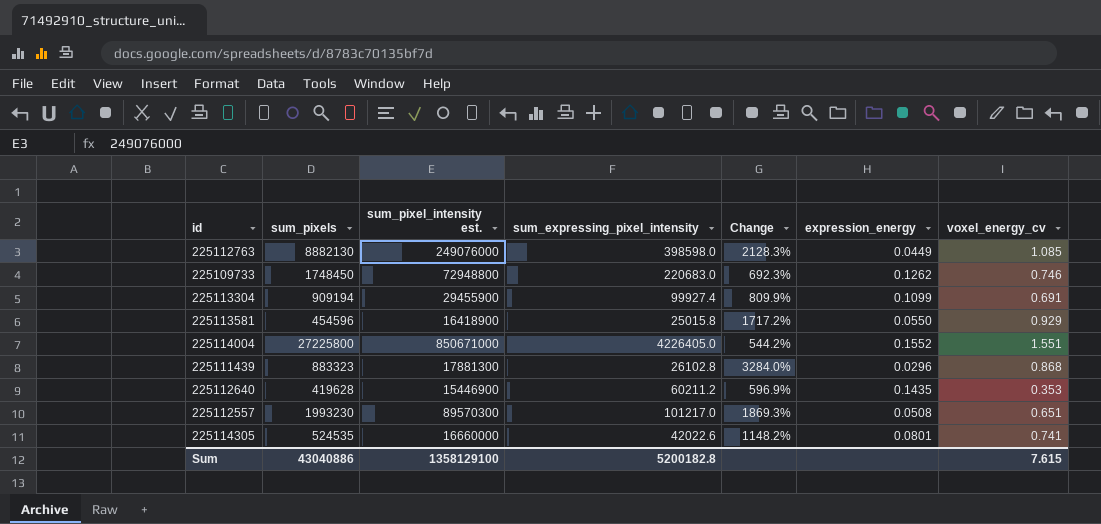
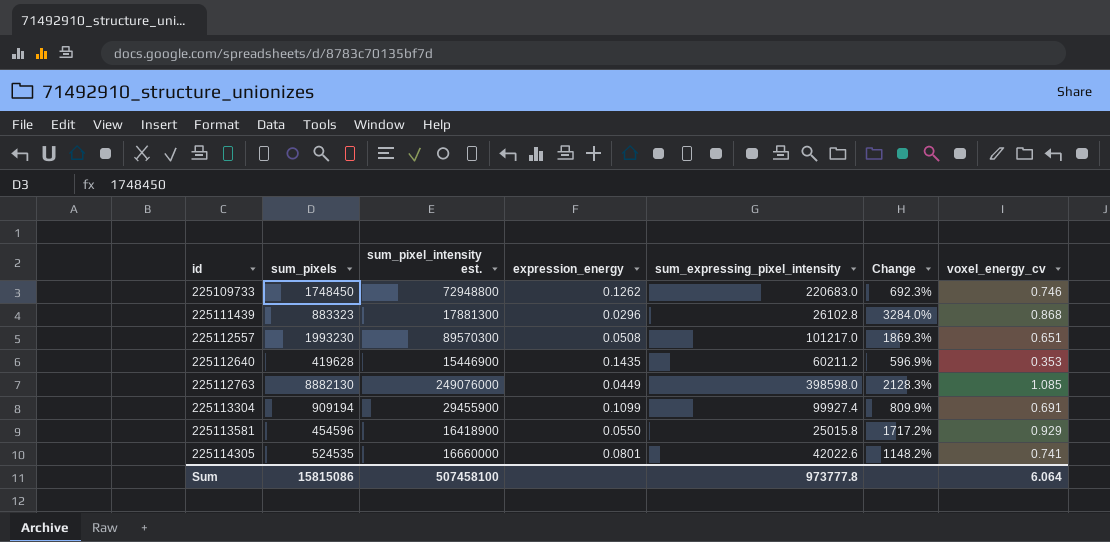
row order: none -> id ascending
column expression_energy | position: 6 -> 4
row 225114004: 27225800 | 850671000 | 4226405.0 | 544.2% | 0.1552 | 1.551 -> none
Sum | sum_pixels: 43040886 -> 15815086
Sum | sum_pixel_intensity est.: 1358129100 -> 507458100
Sum | sum_expressing_pixel_intensity: 5200182.8 -> 973777.8
Sum | voxel_energy_cv: 7.615 -> 6.064

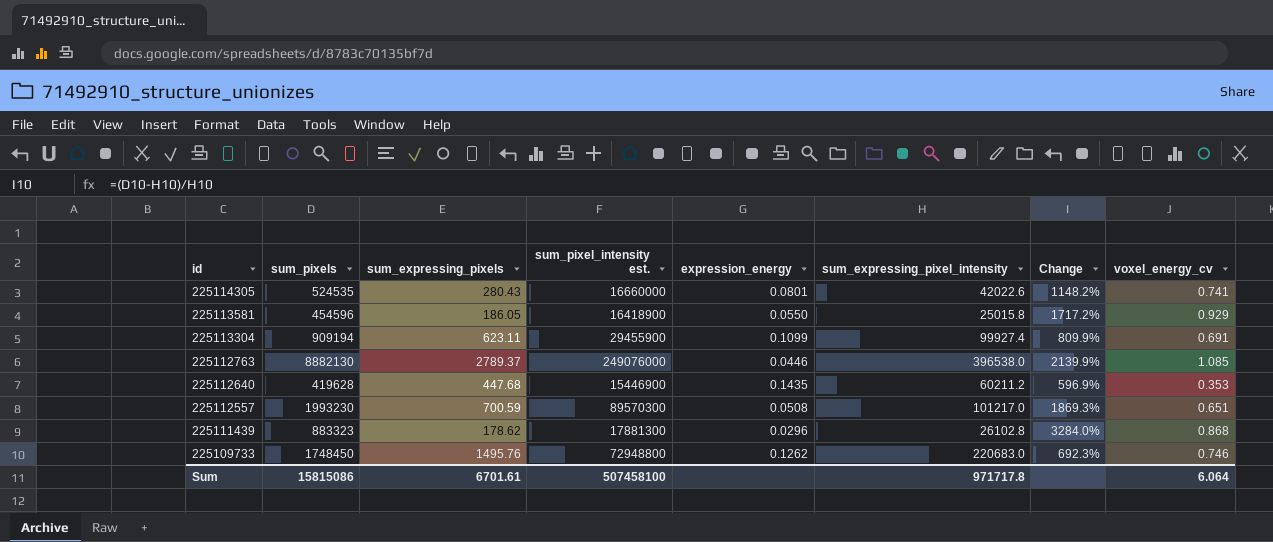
row order: id ascending -> id descending
column sum_expressing_pixels | position: none -> 3
225112763 | expression_energy: 0.0449 -> 0.0446
225112763 | sum_expressing_pixel_intensity: 398598.0 -> 396538.0
225112763 | Change: 2128.3% -> 2139.9%
Sum | sum_expressing_pixel_intensity: 973777.8 -> 971717.8

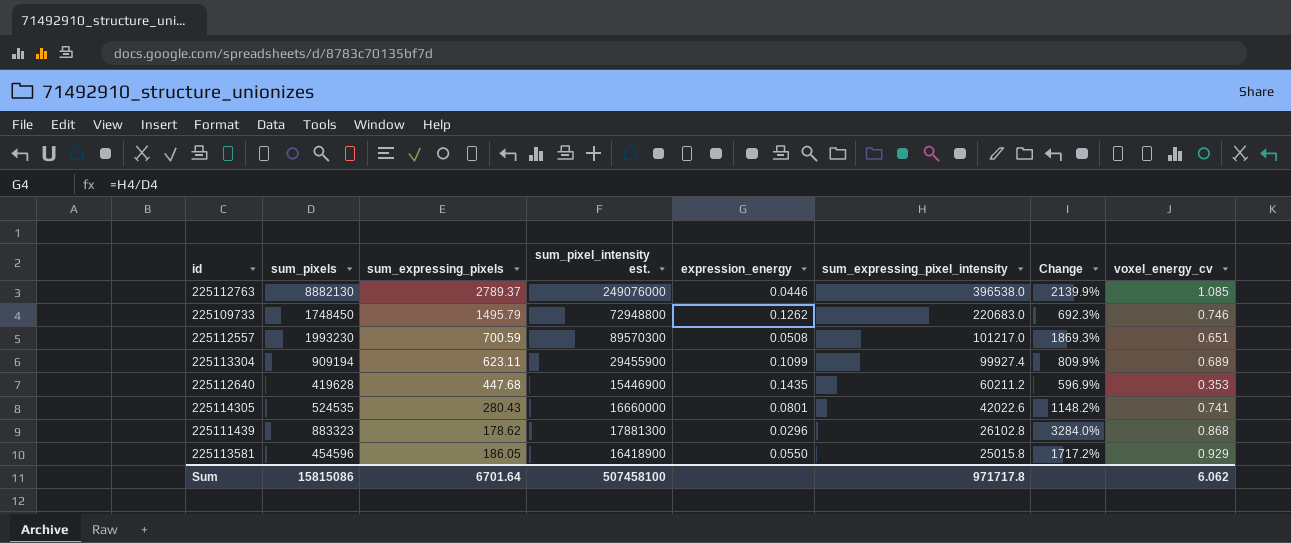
row order: id descending -> sum_expressing_pixel_intensity descending
225109733 | sum_expressing_pixels: 1495.76 -> 1495.79
225113304 | voxel_energy_cv: 0.691 -> 0.689
Sum | sum_expressing_pixels: 6701.61 -> 6701.64
Sum | voxel_energy_cv: 6.064 -> 6.062

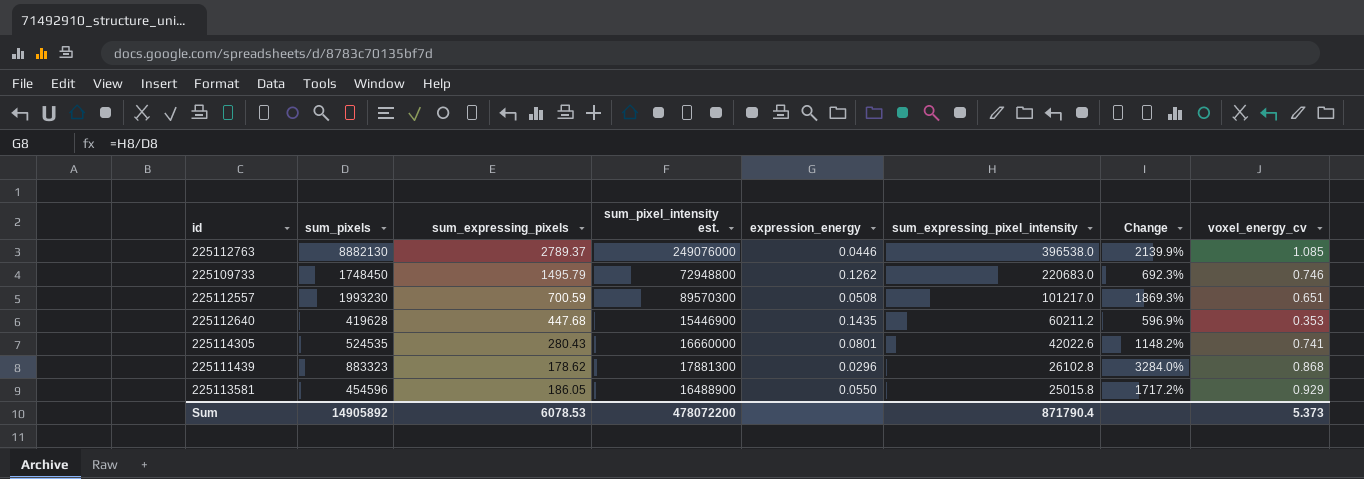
row 225113304: 909194 | 623.11 | 29455900 | 0.1099 | 99927.4 | 809.9% | 0.689 -> none
225113581 | sum_pixel_intensity est.: 16418900 -> 16488900
Sum | sum_pixels: 15815086 -> 14905892
Sum | sum_expressing_pixels: 6701.64 -> 6078.53
Sum | sum_pixel_intensity est.: 507458100 -> 478072200
Sum | sum_expressing_pixel_intensity: 971717.8 -> 871790.4
Sum | voxel_energy_cv: 6.062 -> 5.373

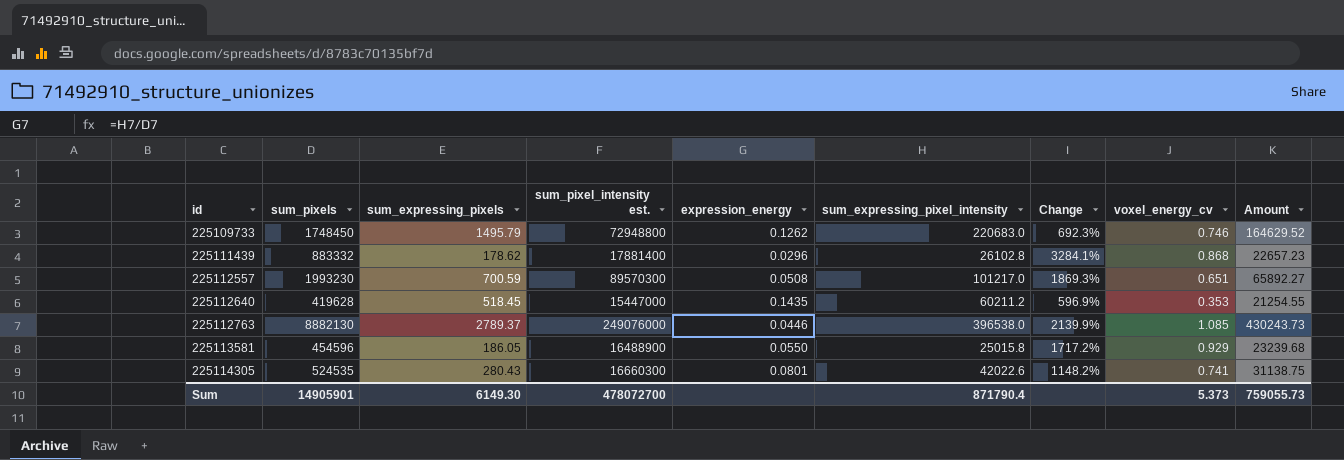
row order: sum_expressing_pixel_intensity descending -> id ascending
column Amount | formula: none -> [sum_expressing_pixel_intensity] * [voxel_energy_cv]
225111439 | sum_pixels: 883323 -> 883332
225111439 | sum_pixel_intensity est.: 17881300 -> 17881400
225111439 | Change: 3284.0% -> 3284.1%
225112640 | sum_expressing_pixels: 447.68 -> 518.45
225112640 | sum_pixel_intensity est.: 15446900 -> 15447000
225114305 | sum_pixel_intensity est.: 16660000 -> 16660300
Sum | sum_pixels: 14905892 -> 14905901
Sum | sum_expressing_pixels: 6078.53 -> 6149.30
Sum | sum_pixel_intensity est.: 478072200 -> 478072700

